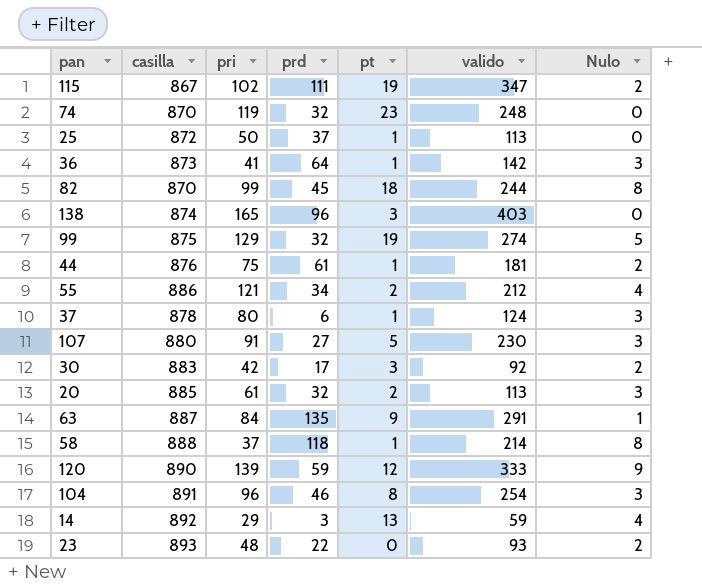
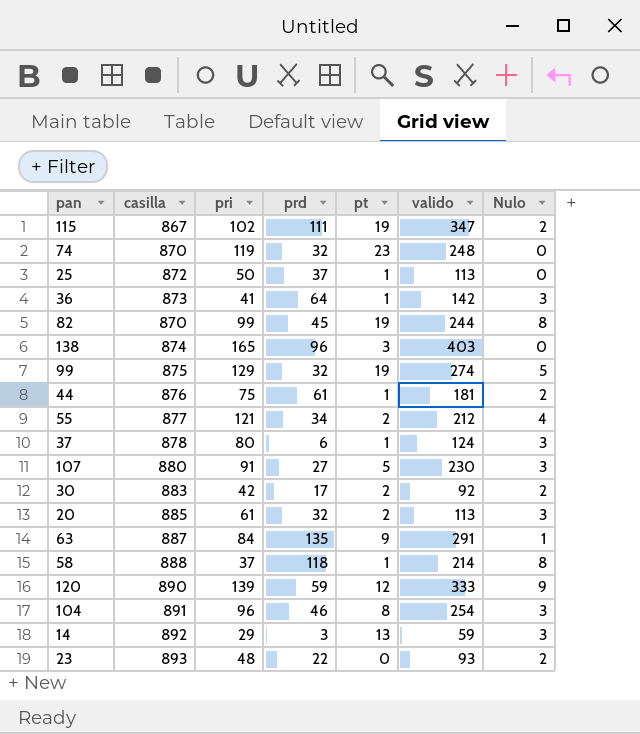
82 | pt: 18 -> 19
55 | casilla: 886 -> 877
30 | pt: 3 -> 2
14 | Nulo: 4 -> 3

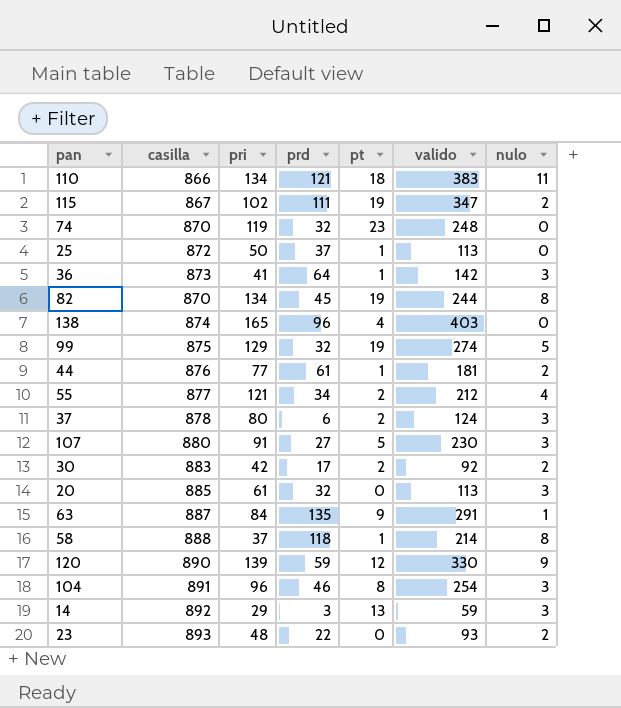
column name: Nulo -> nulo
row 110: none -> 866 | 134 | 121 | 18 | 383 | 11
82 | pri: 99 -> 134
138 | pt: 3 -> 4
44 | pri: 75 -> 77
37 | pt: 1 -> 2
20 | pt: 2 -> 0
120 | valido: 333 -> 330

